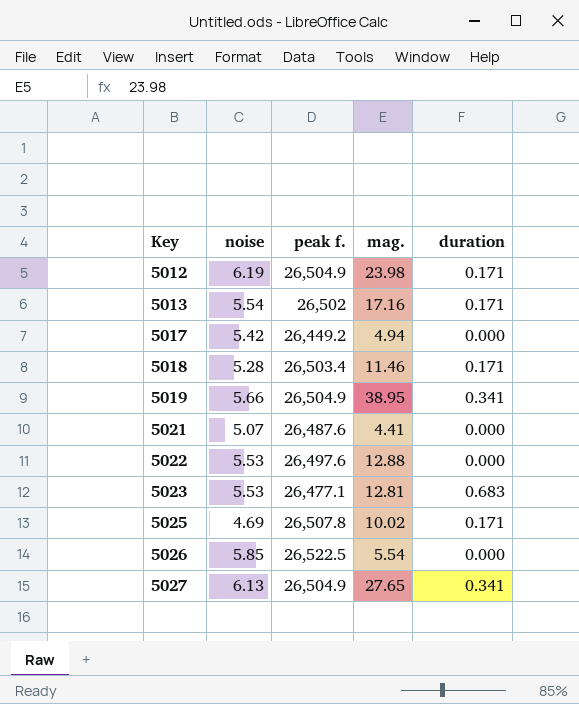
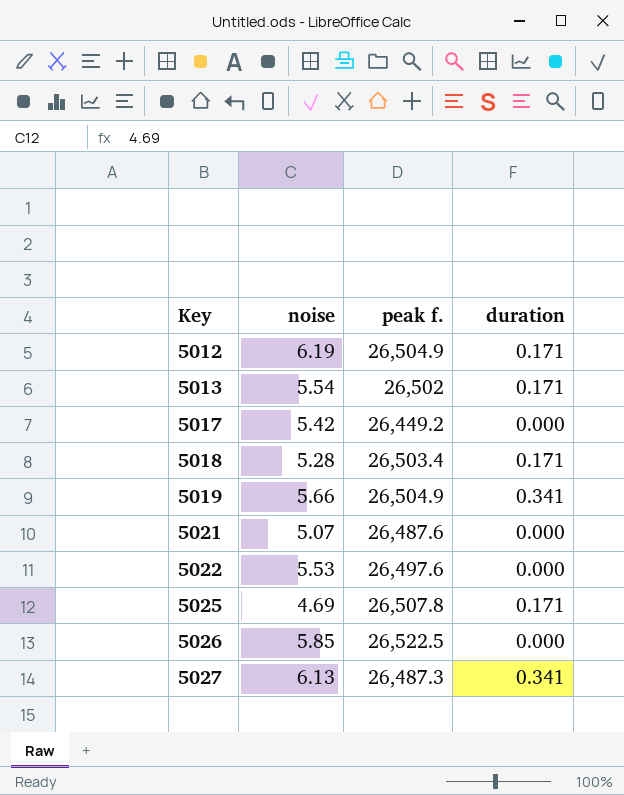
column mag. | position: 4 -> none
row 5023: 5.53 | 26,477.1 | 12.81 | 0.683 -> none
5027 | peak f.: 26,504.9 -> 26,487.3

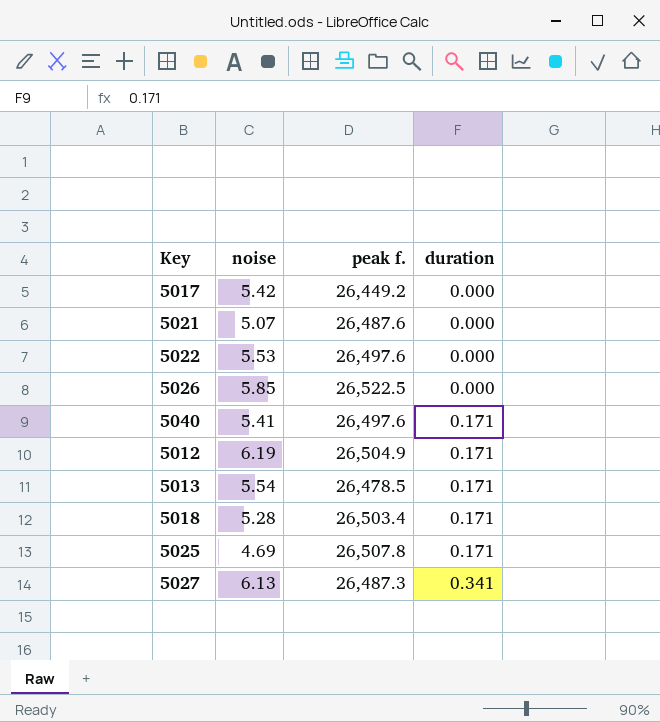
row order: Key ascending -> duration ascending
row 5019: 5.66 | 26,504.9 | 0.341 -> none
row 5040: none -> 5.41 | 26,497.6 | 0.171
5013 | peak f.: 26,502 -> 26,478.5

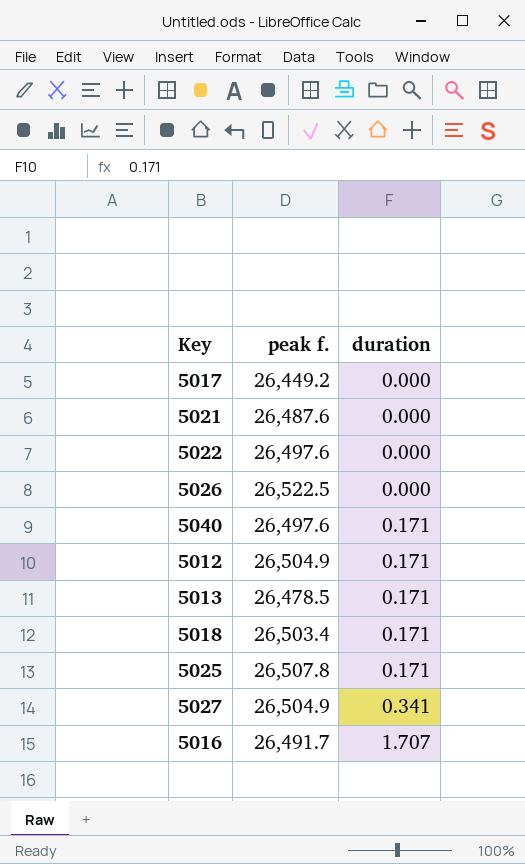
column noise | position: 2 -> none
5027 | peak f.: 26,487.3 -> 26,504.9
row 5016: none -> 26,491.7 | 1.707

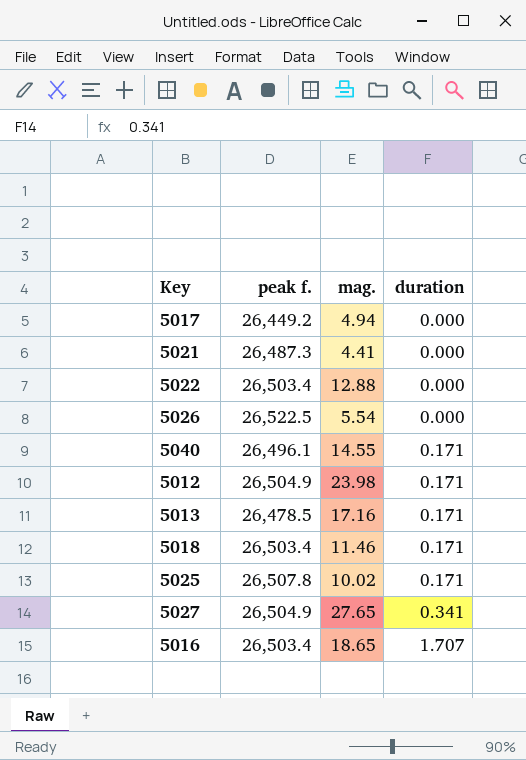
column mag. | position: none -> 3
5021 | peak f.: 26,487.6 -> 26,487.3
5022 | peak f.: 26,497.6 -> 26,503.4
5040 | peak f.: 26,497.6 -> 26,496.1
5016 | peak f.: 26,491.7 -> 26,503.4

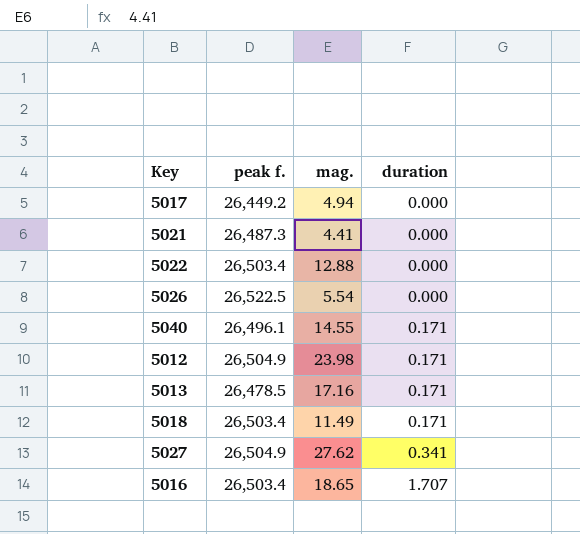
row 5025: 26,507.8 | 10.02 | 0.171 -> none
5018 | mag.: 11.46 -> 11.49
5027 | mag.: 27.65 -> 27.62

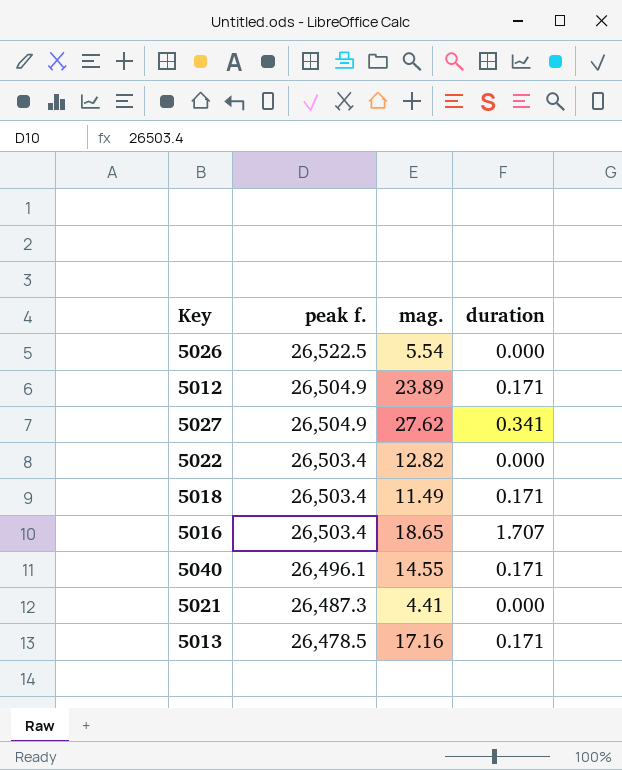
row order: duration ascending -> peak f. descending
row 5017: 26,449.2 | 4.94 | 0.000 -> none
5012 | mag.: 23.98 -> 23.89
5022 | mag.: 12.88 -> 12.82

